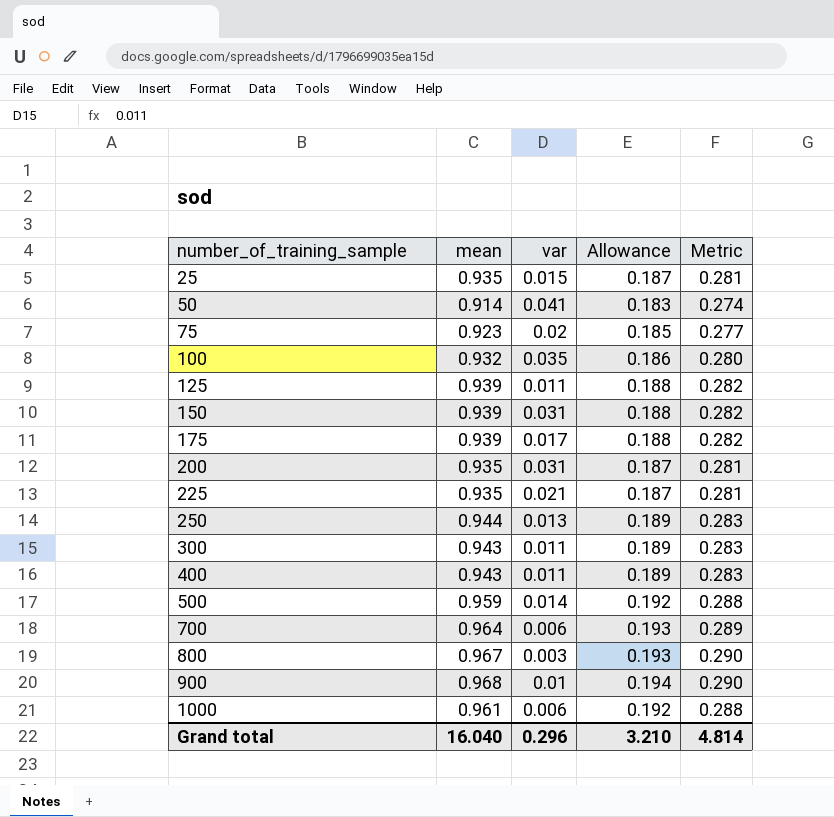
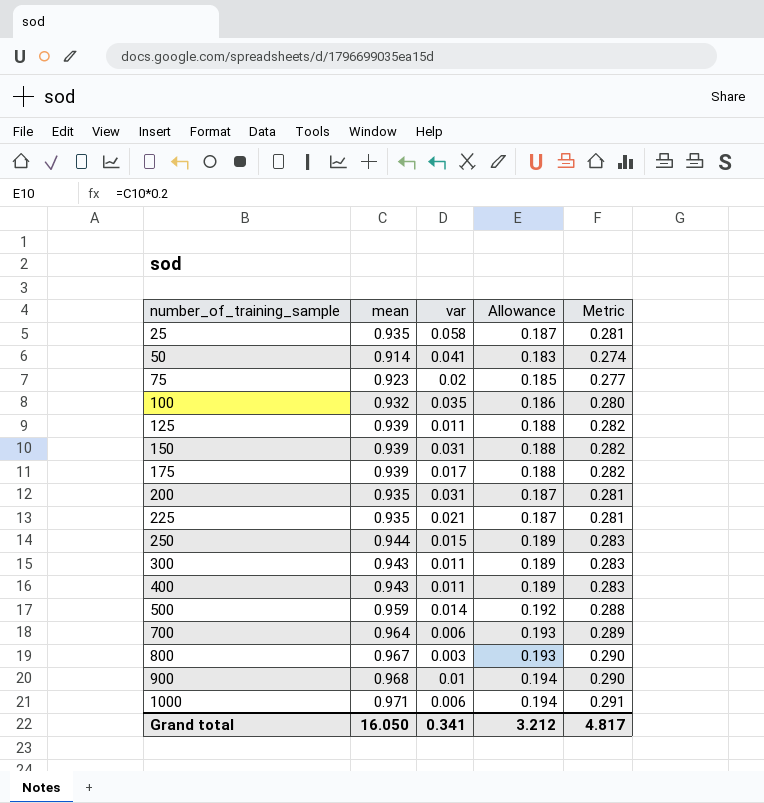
25 | var: 0.015 -> 0.058
250 | var: 0.013 -> 0.015
1000 | mean: 0.961 -> 0.971
1000 | Allowance: 0.192 -> 0.194
1000 | Metric: 0.288 -> 0.291
Grand total | mean: 16.040 -> 16.050
Grand total | var: 0.296 -> 0.341
Grand total | Allowance: 3.210 -> 3.212
Grand total | Metric: 4.814 -> 4.817

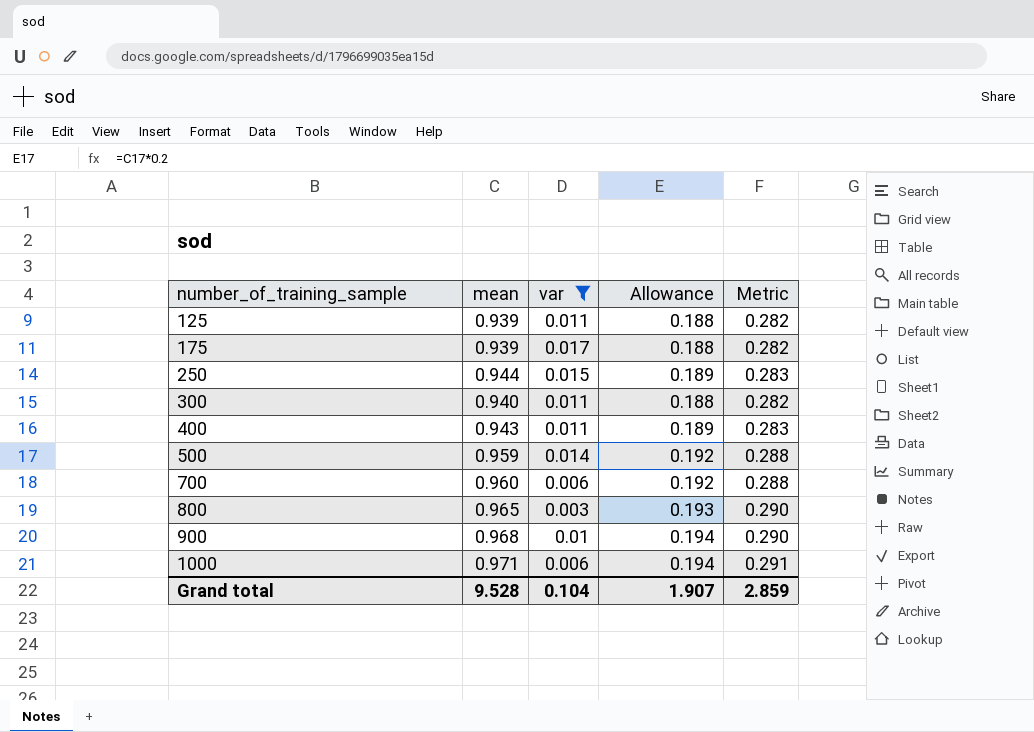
filter: none -> var <= 0.017
300 | mean: 0.943 -> 0.940
300 | Allowance: 0.189 -> 0.188
300 | Metric: 0.283 -> 0.282
700 | mean: 0.964 -> 0.960
700 | Allowance: 0.193 -> 0.192
700 | Metric: 0.289 -> 0.288
800 | mean: 0.967 -> 0.965
Grand total | mean: 16.050 -> 9.528
Grand total | var: 0.341 -> 0.104
Grand total | Allowance: 3.212 -> 1.907
Grand total | Metric: 4.817 -> 2.859

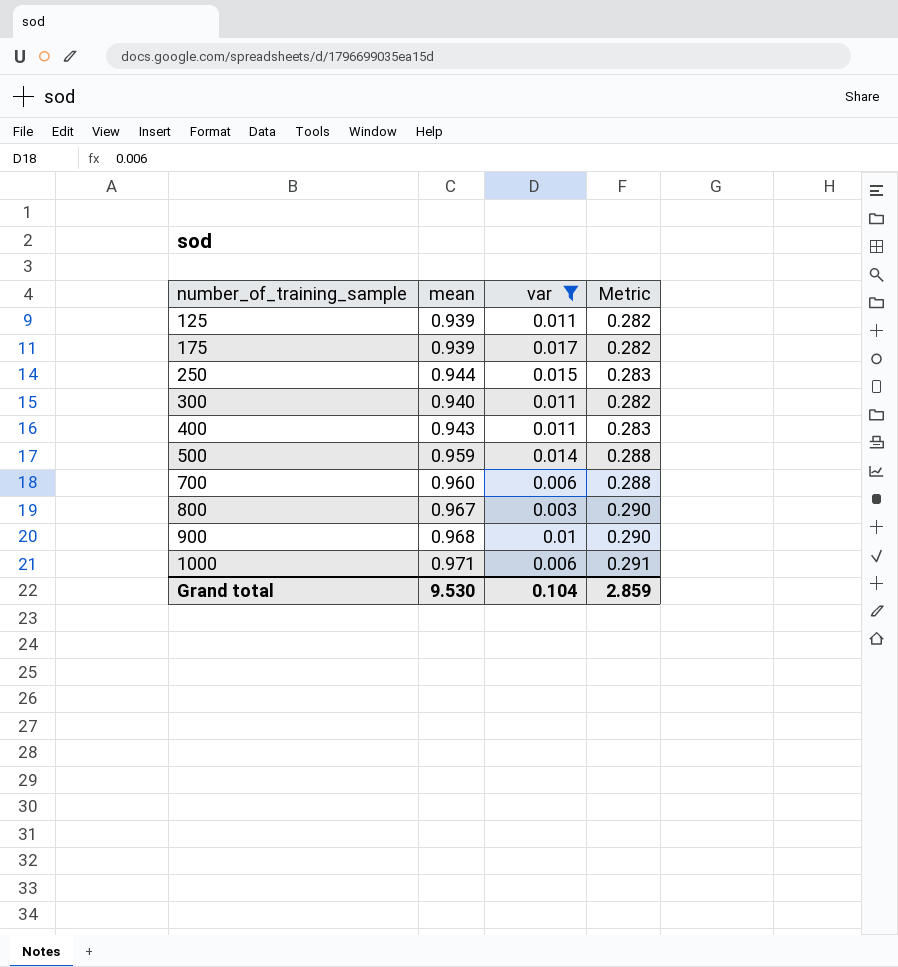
column Allowance | formula: [mean] * 0.2 -> none
800 | mean: 0.965 -> 0.967
Grand total | mean: 9.528 -> 9.530

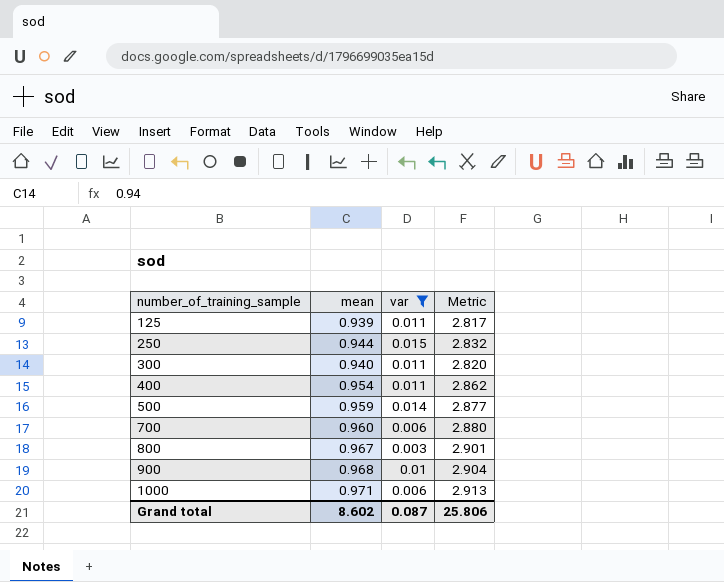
column Metric | formula: [mean] * 0.3 -> [mean] * 3
row 175: 0.939 | 0.017 | 0.282 -> none
400 | mean: 0.943 -> 0.954
Grand total | mean: 9.530 -> 8.602
Grand total | var: 0.104 -> 0.087
Grand total | Metric: 2.859 -> 25.806

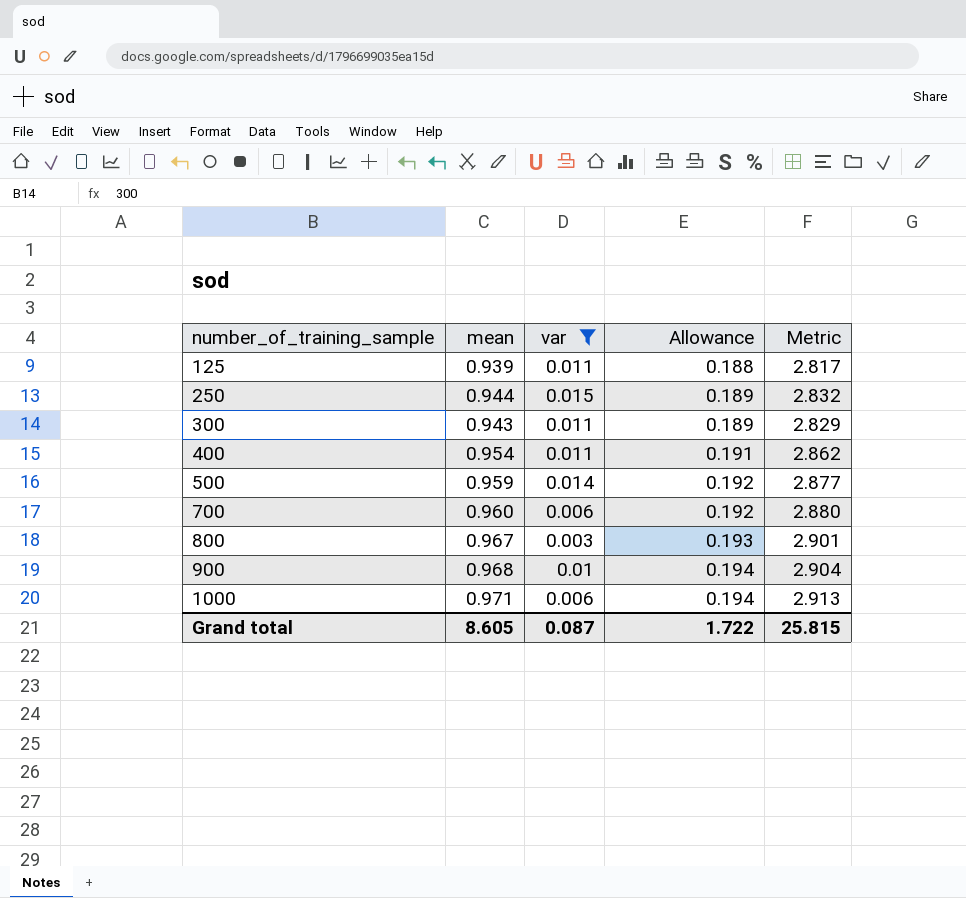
column Allowance | formula: none -> [mean] * 0.2
300 | mean: 0.940 -> 0.943
300 | Metric: 2.820 -> 2.829
Grand total | mean: 8.602 -> 8.605
Grand total | Metric: 25.806 -> 25.815

